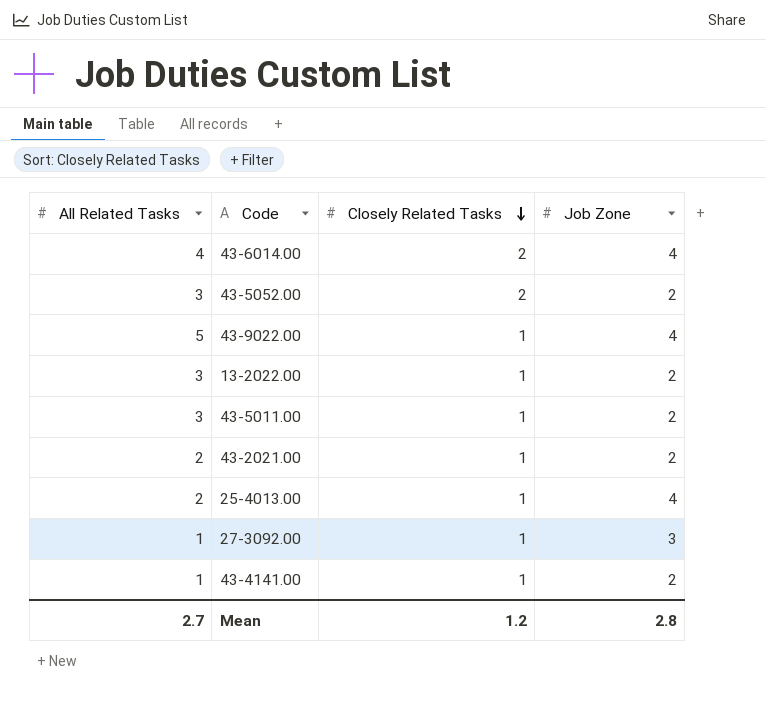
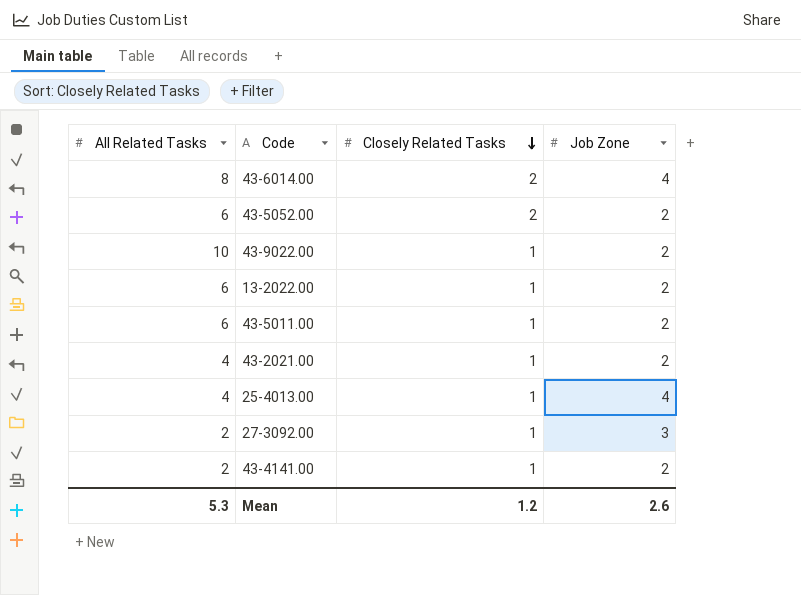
43-6014.00 | All Related Tasks: 4 -> 8
43-5052.00 | All Related Tasks: 3 -> 6
43-9022.00 | All Related Tasks: 5 -> 10
43-9022.00 | Job Zone: 4 -> 2
13-2022.00 | All Related Tasks: 3 -> 6
43-5011.00 | All Related Tasks: 3 -> 6
43-2021.00 | All Related Tasks: 2 -> 4
25-4013.00 | All Related Tasks: 2 -> 4
27-3092.00 | All Related Tasks: 1 -> 2
43-4141.00 | All Related Tasks: 1 -> 2
Mean | All Related Tasks: 2.7 -> 5.3
Mean | Job Zone: 2.8 -> 2.6

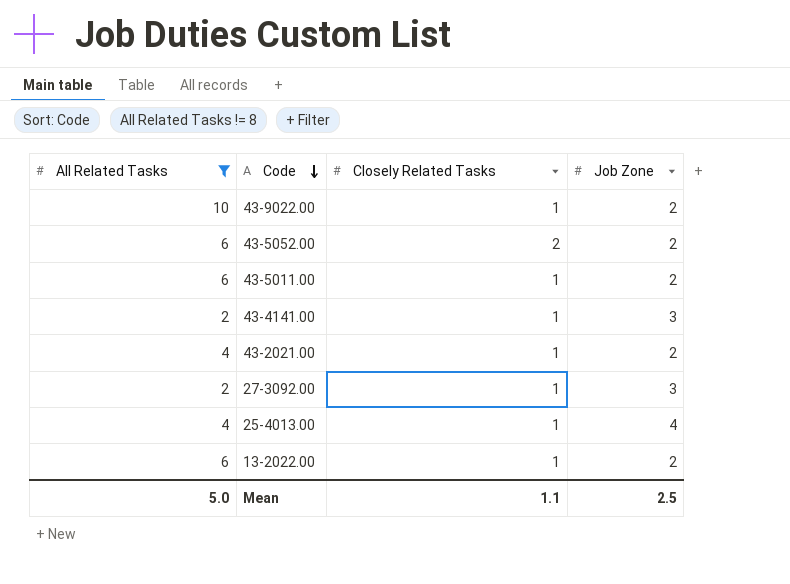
filter: none -> All Related Tasks != 8
row order: Closely Related Tasks descending -> Code descending
43-4141.00 | Job Zone: 2 -> 3
Mean | All Related Tasks: 5.3 -> 5.0
Mean | Closely Related Tasks: 1.2 -> 1.1
Mean | Job Zone: 2.6 -> 2.5

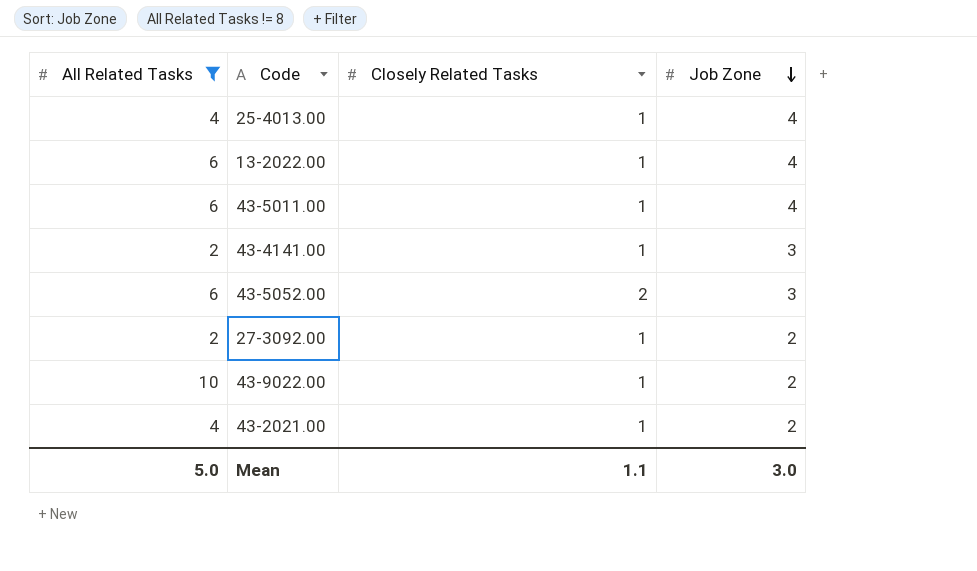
row order: Code descending -> Job Zone descending
13-2022.00 | Job Zone: 2 -> 4
43-5011.00 | Job Zone: 2 -> 4
43-5052.00 | Job Zone: 2 -> 3
27-3092.00 | Job Zone: 3 -> 2
Mean | Job Zone: 2.5 -> 3.0

